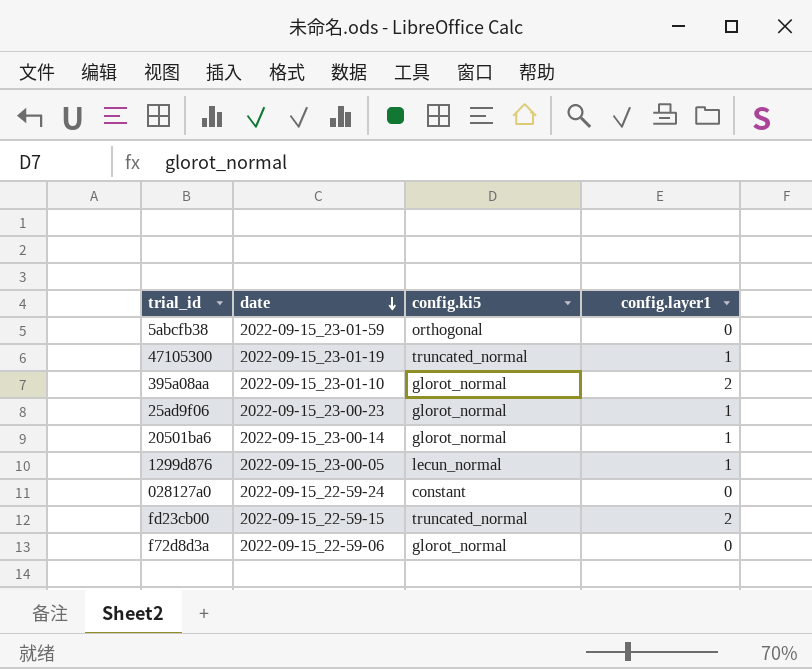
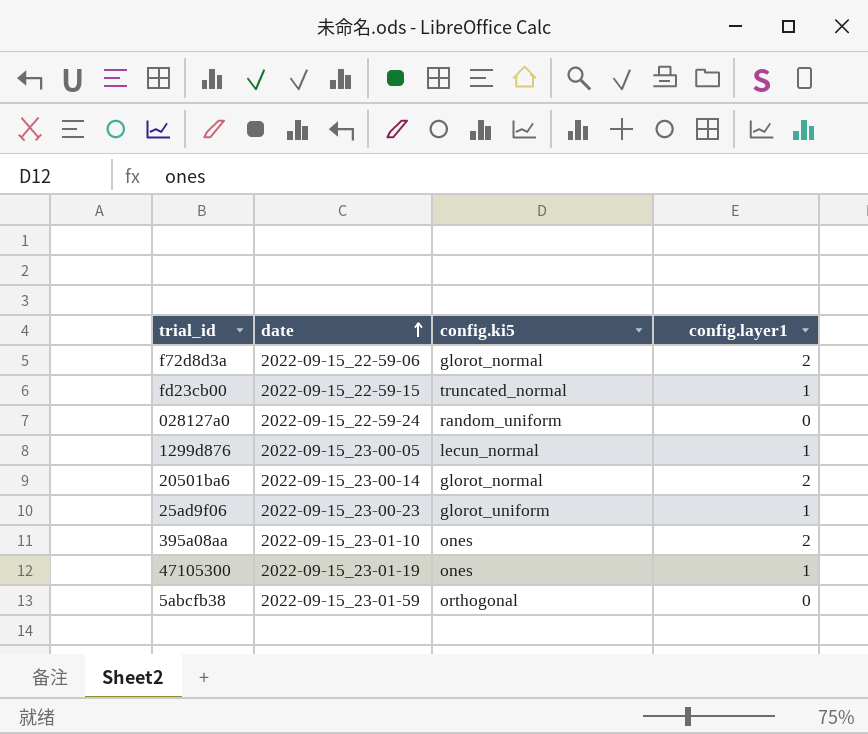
row order: date descending -> date ascending
f72d8d3a | config.layer1: 0 -> 2
fd23cb00 | config.layer1: 2 -> 1
028127a0 | config.ki5: constant -> random_uniform
20501ba6 | config.layer1: 1 -> 2
25ad9f06 | config.ki5: glorot_normal -> glorot_uniform
395a08aa | config.ki5: glorot_normal -> ones
47105300 | config.ki5: truncated_normal -> ones

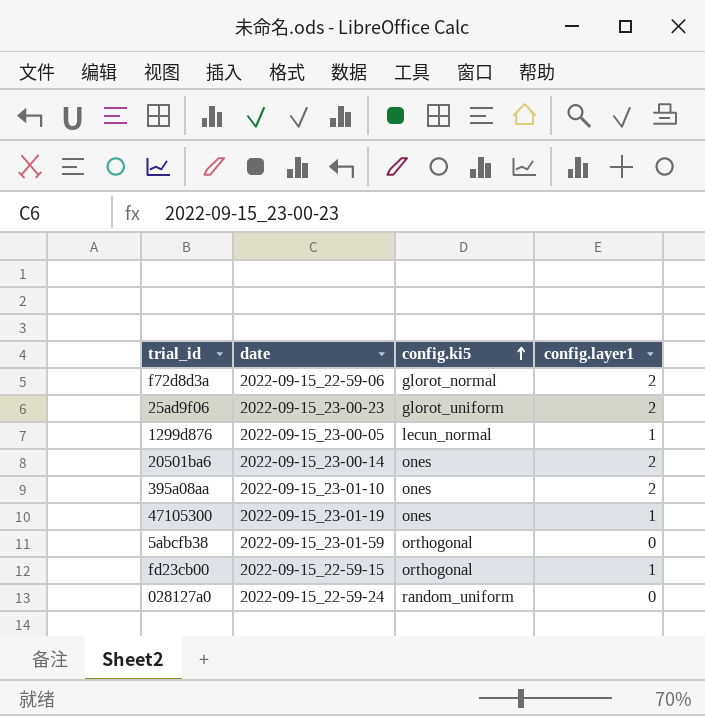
row order: date ascending -> config.ki5 ascending
25ad9f06 | config.layer1: 1 -> 2
20501ba6 | config.ki5: glorot_normal -> ones
fd23cb00 | config.ki5: truncated_normal -> orthogonal

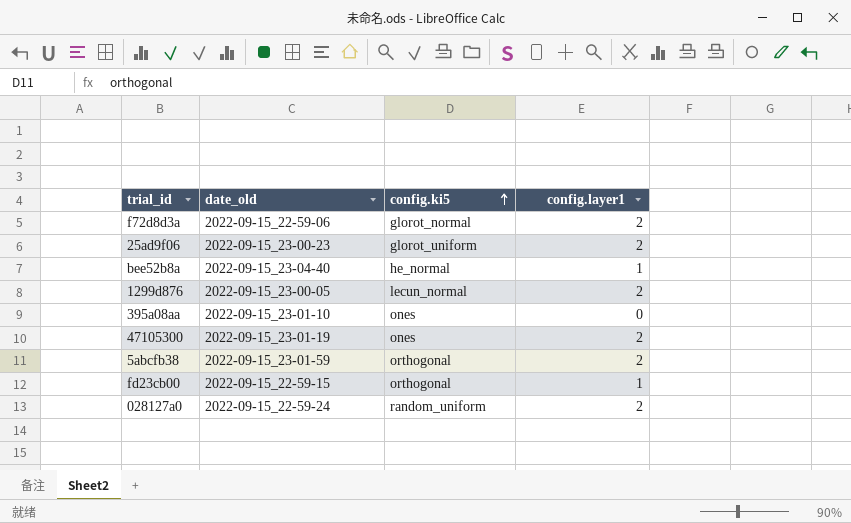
column name: date -> date_old
row 20501ba6: 2022-09-15_23-00-14 | ones | 2 -> none
row bee52b8a: none -> 2022-09-15_23-04-40 | he_normal | 1
1299d876 | config.layer1: 1 -> 2
395a08aa | config.layer1: 2 -> 0
47105300 | config.layer1: 1 -> 2
5abcfb38 | config.layer1: 0 -> 2
028127a0 | config.layer1: 0 -> 2

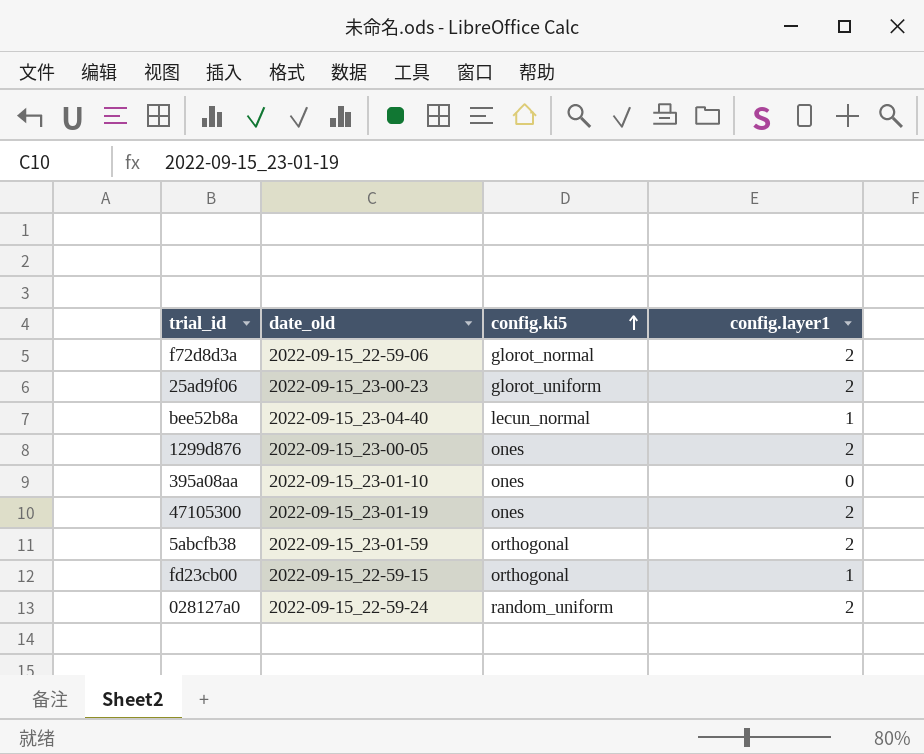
bee52b8a | config.ki5: he_normal -> lecun_normal
1299d876 | config.ki5: lecun_normal -> ones

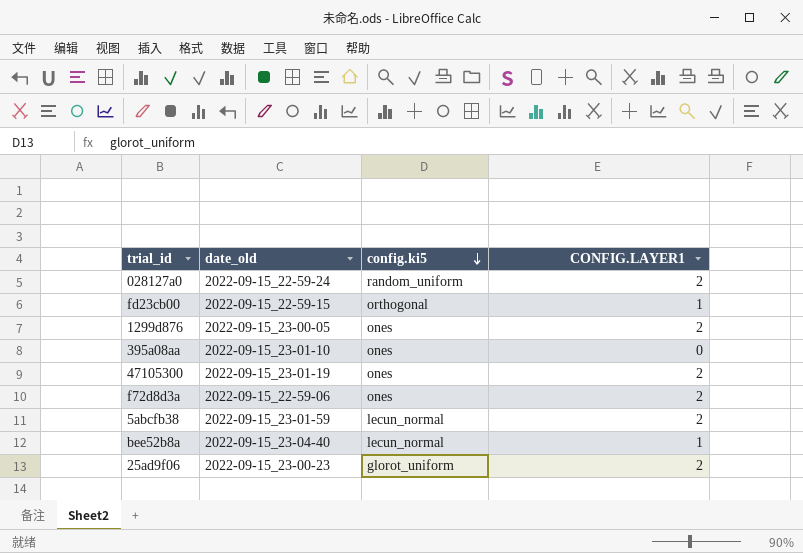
row order: config.ki5 ascending -> config.ki5 descending
column name: config.layer1 -> CONFIG.LAYER1
f72d8d3a | config.ki5: glorot_normal -> ones
5abcfb38 | config.ki5: orthogonal -> lecun_normal

